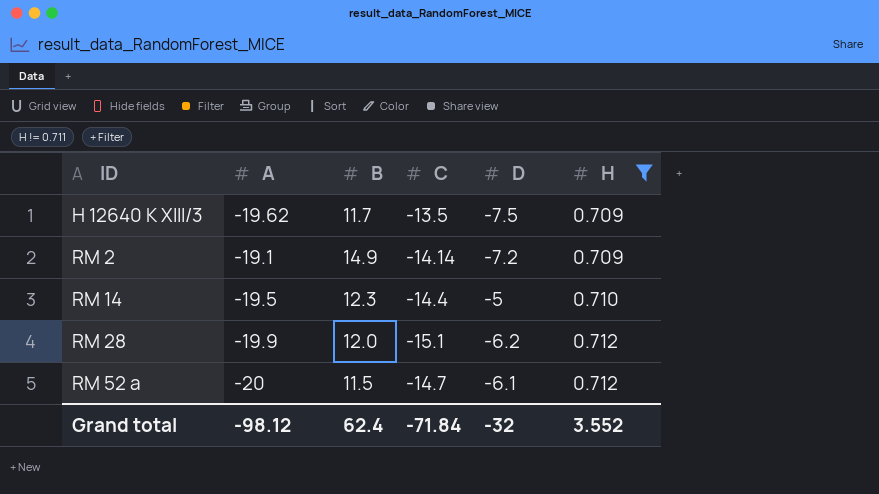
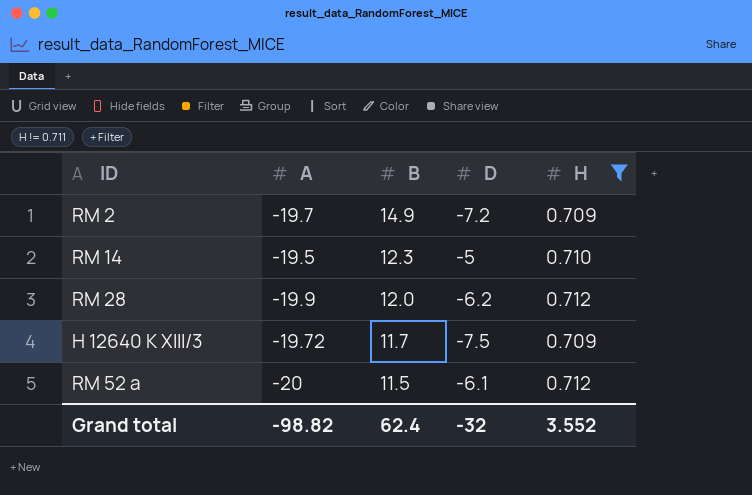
row order: ID ascending -> B descending
column C | position: 4 -> none
RM 2 | A: -19.1 -> -19.7
H 12640 K XIII/3 | A: -19.62 -> -19.72
Grand total | A: -98.12 -> -98.82

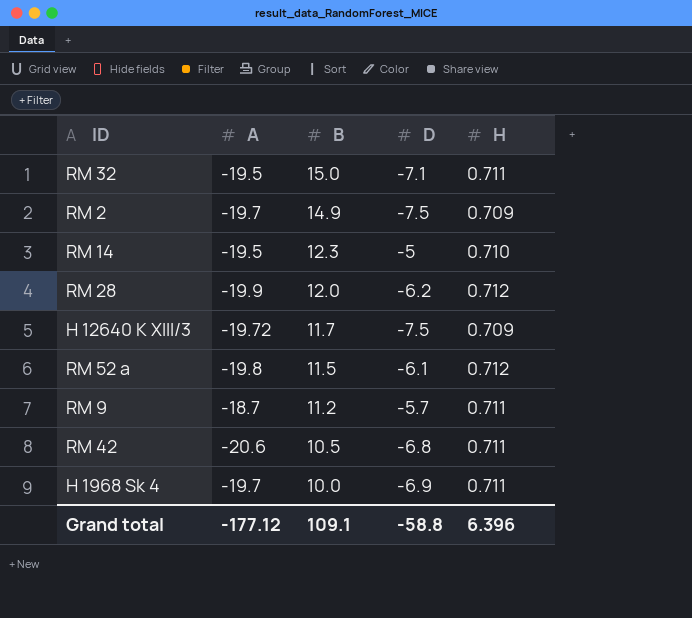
filter: H != 0.711 -> none
RM 2 | D: -7.2 -> -7.5
RM 52 a | A: -20 -> -19.8
Grand total | A: -98.82 -> -177.12
Grand total | B: 62.4 -> 109.1
Grand total | D: -32 -> -58.8
Grand total | H: 3.552 -> 6.396

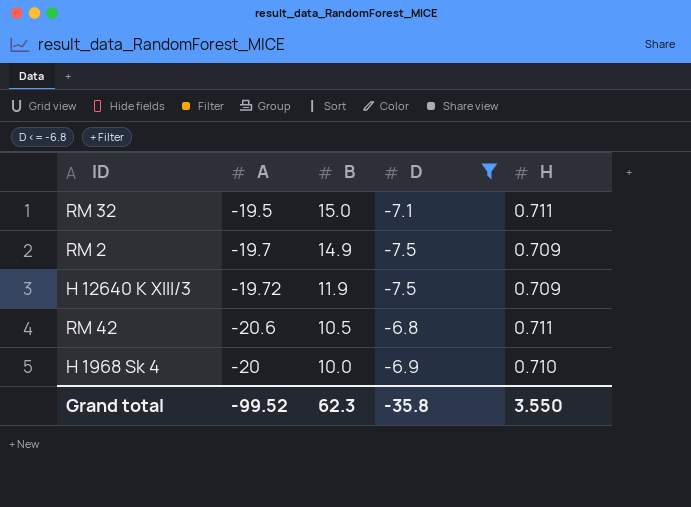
filter: none -> D <= -6.8
H 12640 K XIII/3 | B: 11.7 -> 11.9
H 1968 Sk 4 | A: -19.7 -> -20
H 1968 Sk 4 | H: 0.711 -> 0.710
Grand total | A: -177.12 -> -99.52
Grand total | B: 109.1 -> 62.3
Grand total | D: -58.8 -> -35.8
Grand total | H: 6.396 -> 3.550

